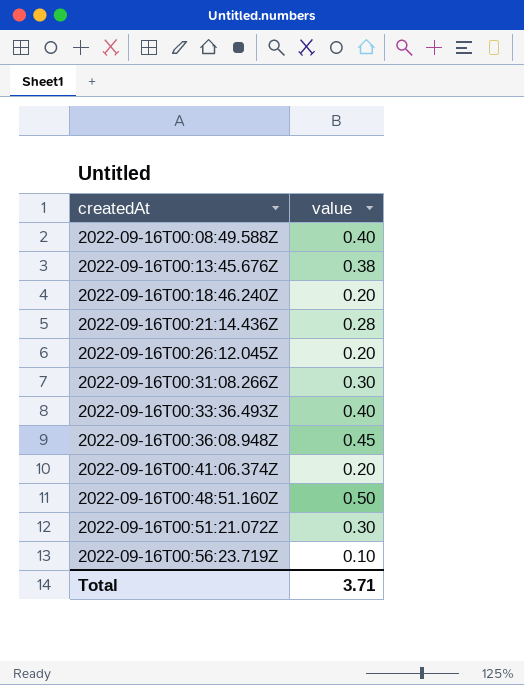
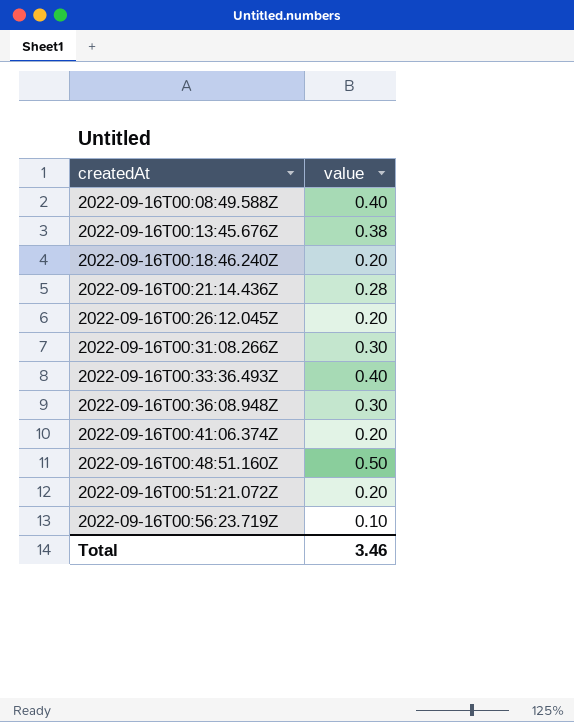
2022-09-16T00:36:08.948Z | value: 0.45 -> 0.30
2022-09-16T00:51:21.072Z | value: 0.30 -> 0.20
Total | value: 3.71 -> 3.46

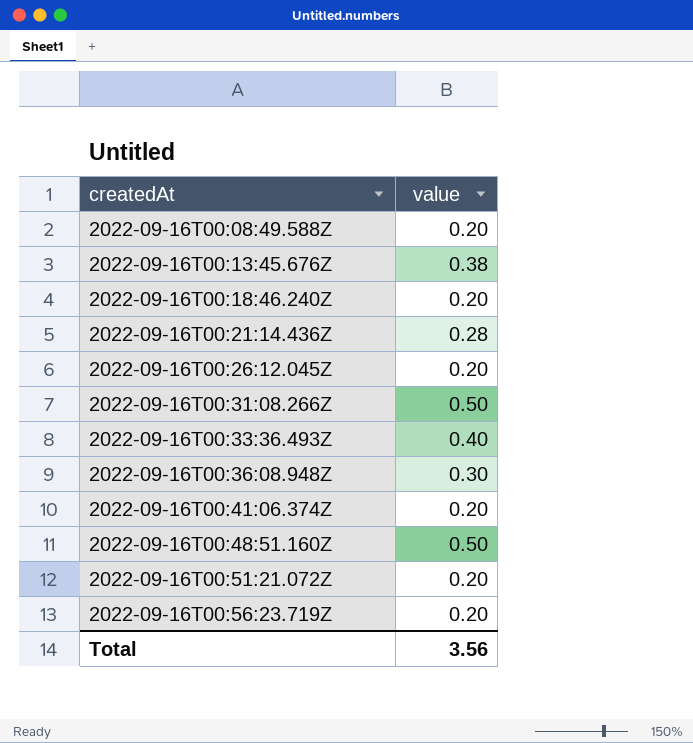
2022-09-16T00:08:49.588Z | value: 0.40 -> 0.20
2022-09-16T00:31:08.266Z | value: 0.30 -> 0.50
2022-09-16T00:56:23.719Z | value: 0.10 -> 0.20
Total | value: 3.46 -> 3.56

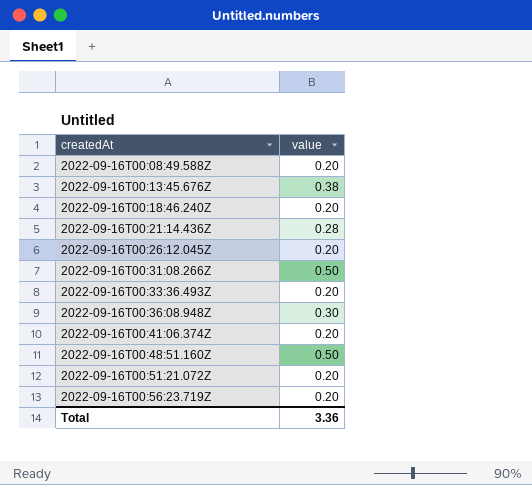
2022-09-16T00:33:36.493Z | value: 0.40 -> 0.20
Total | value: 3.56 -> 3.36

